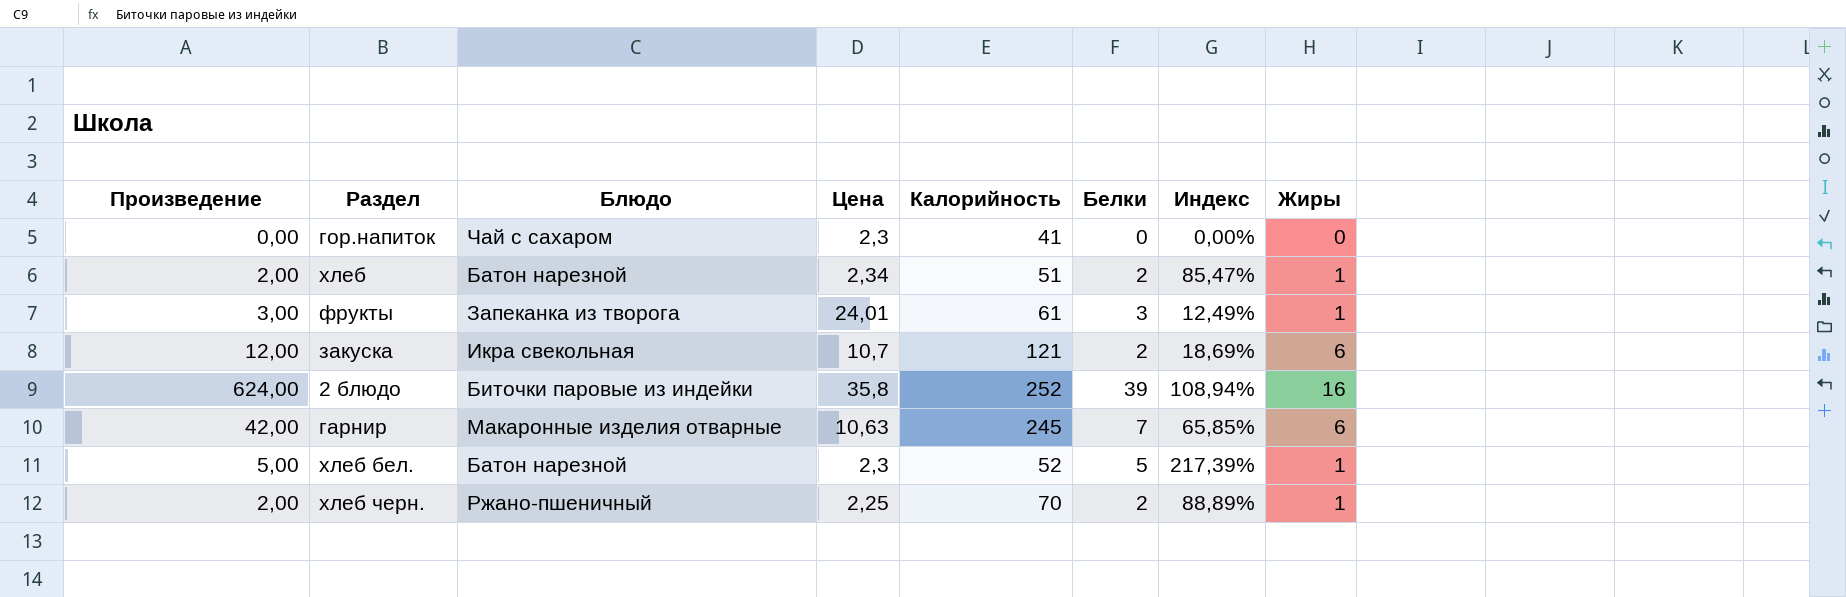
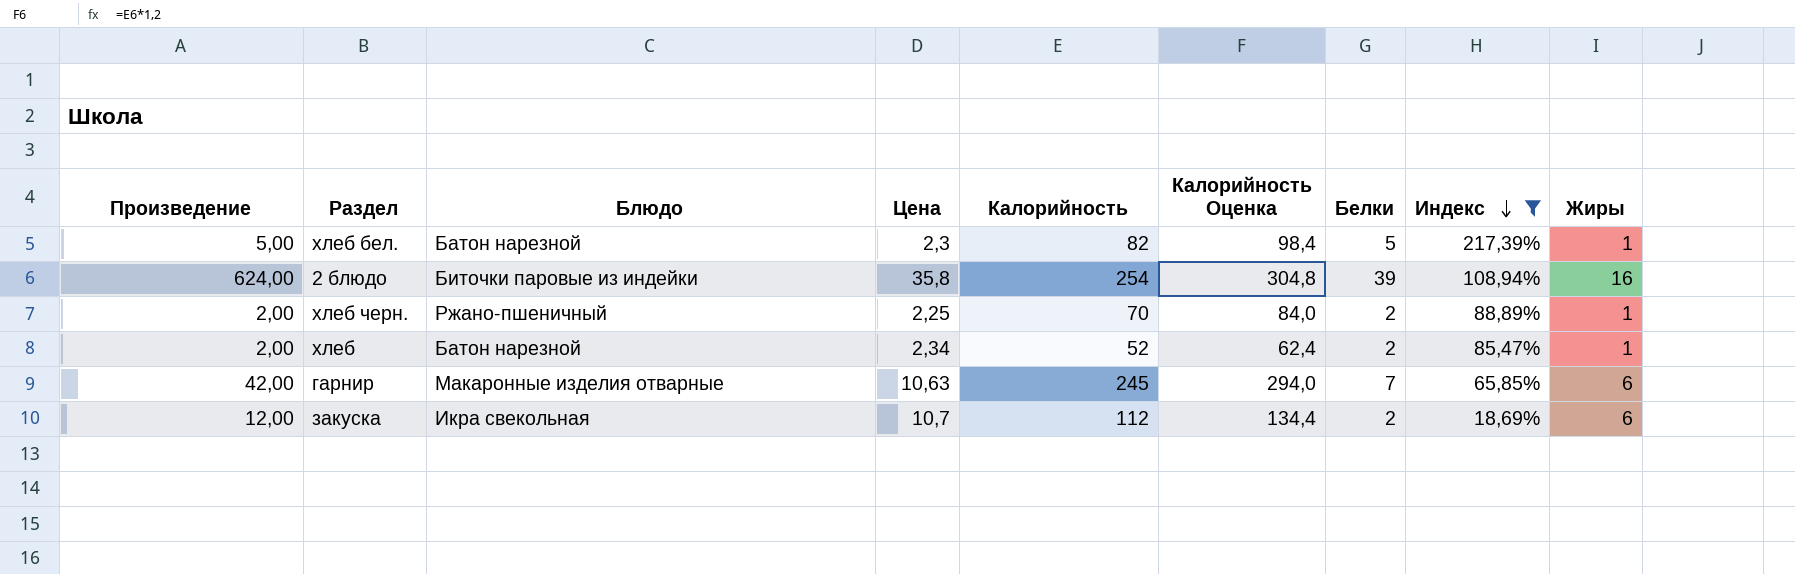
filter: none -> Индекс >= 18,69%
row order: none -> Индекс descending
column Калорийность Оценка | formula: none -> [Калорийность] * 1,2
хлеб бел. | Калорийность: 52 -> 82
2 блюдо | Калорийность: 252 -> 254
хлеб | Калорийность: 51 -> 52
закуска | Калорийность: 121 -> 112

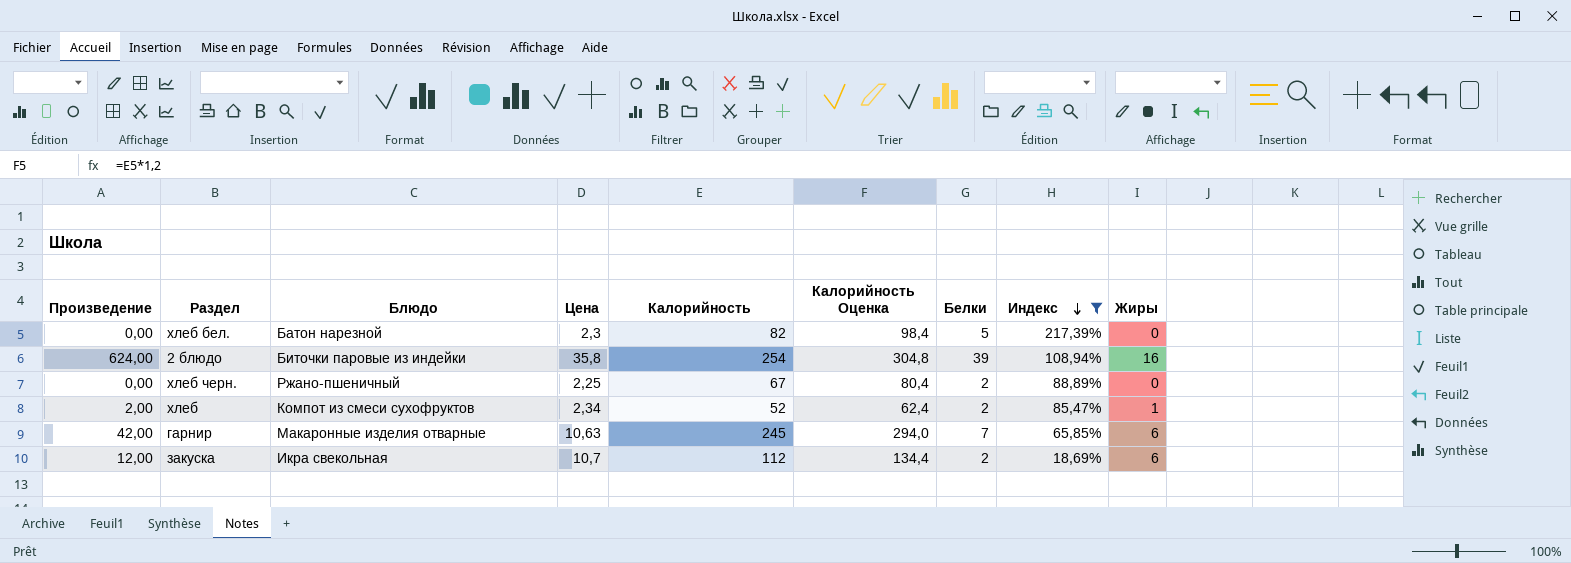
хлеб бел. | Произведение: 5,00 -> 0,00
хлеб бел. | Жиры: 1 -> 0
хлеб черн. | Произведение: 2,00 -> 0,00
хлеб черн. | Калорийность: 70 -> 67
хлеб черн. | Калорийность Оценка: 84,0 -> 80,4
хлеб черн. | Жиры: 1 -> 0
хлеб | Блюдо: Батон нарезной -> Компот из смеси сухофруктов

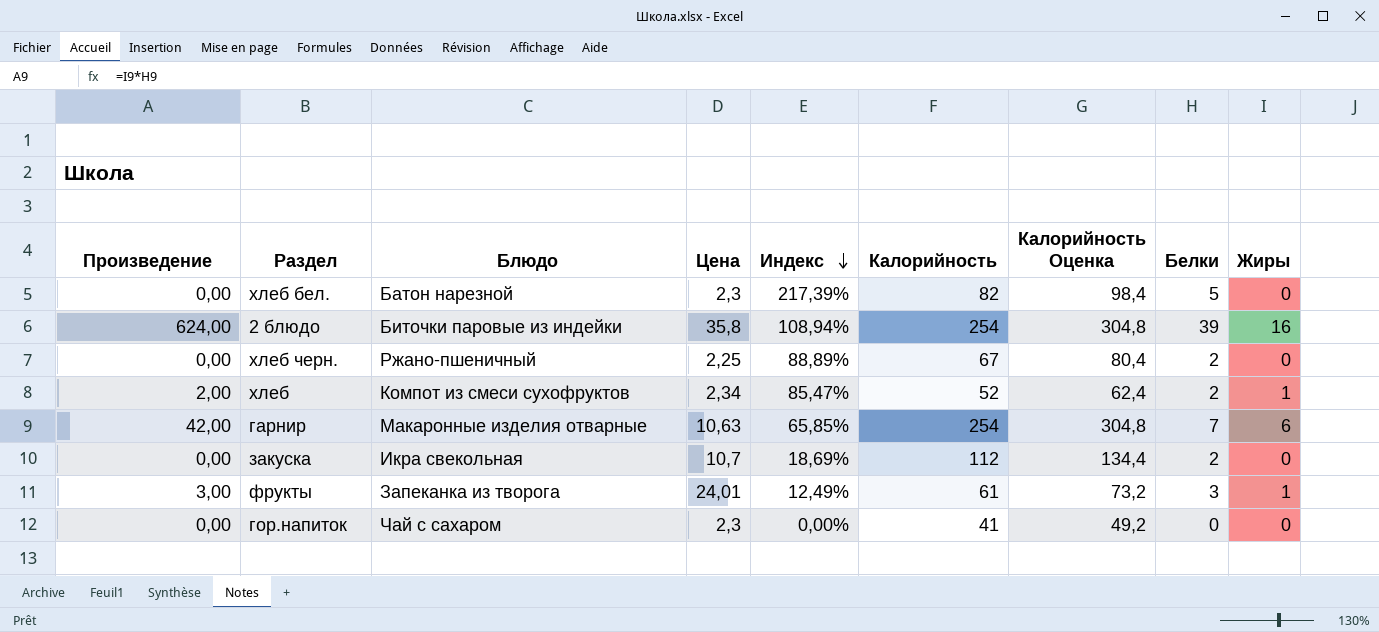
filter: Индекс >= 18,69% -> none
column Индекс | position: 8 -> 5
гарнир | Калорийность: 245 -> 254
гарнир | Калорийность Оценка: 294,0 -> 304,8
закуска | Произведение: 12,00 -> 0,00
закуска | Жиры: 6 -> 0

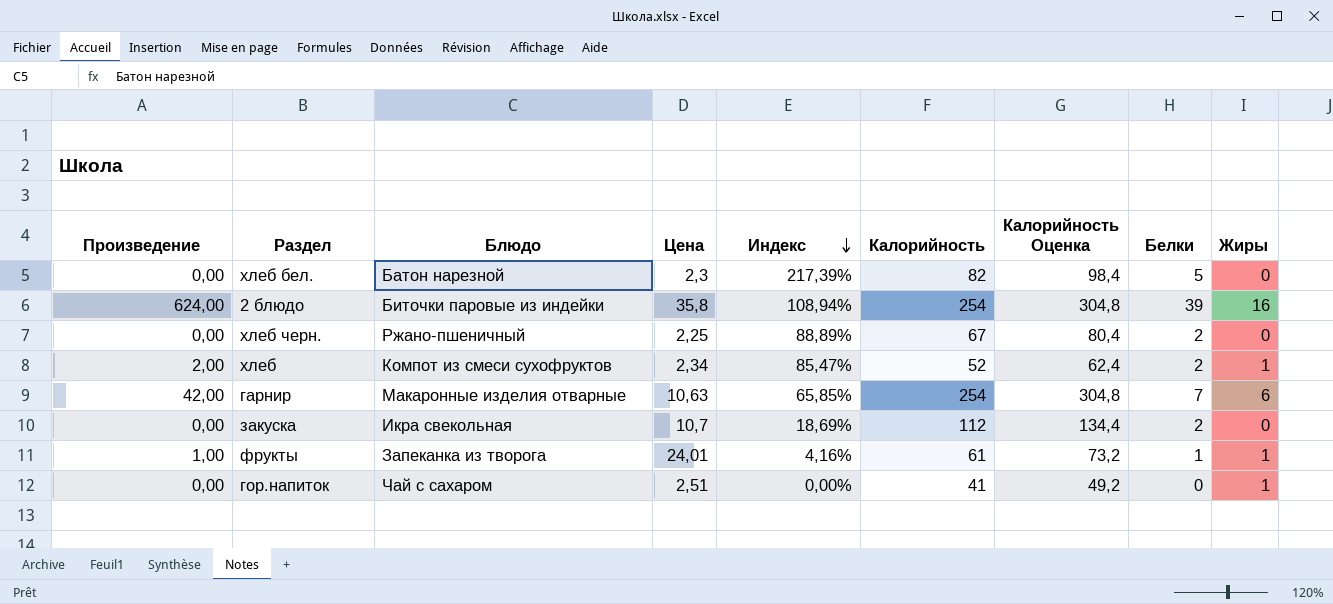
фрукты | Произведение: 3,00 -> 1,00
фрукты | Индекс: 12,49% -> 4,16%
фрукты | Белки: 3 -> 1
гор.напиток | Цена: 2,3 -> 2,51
гор.напиток | Жиры: 0 -> 1

